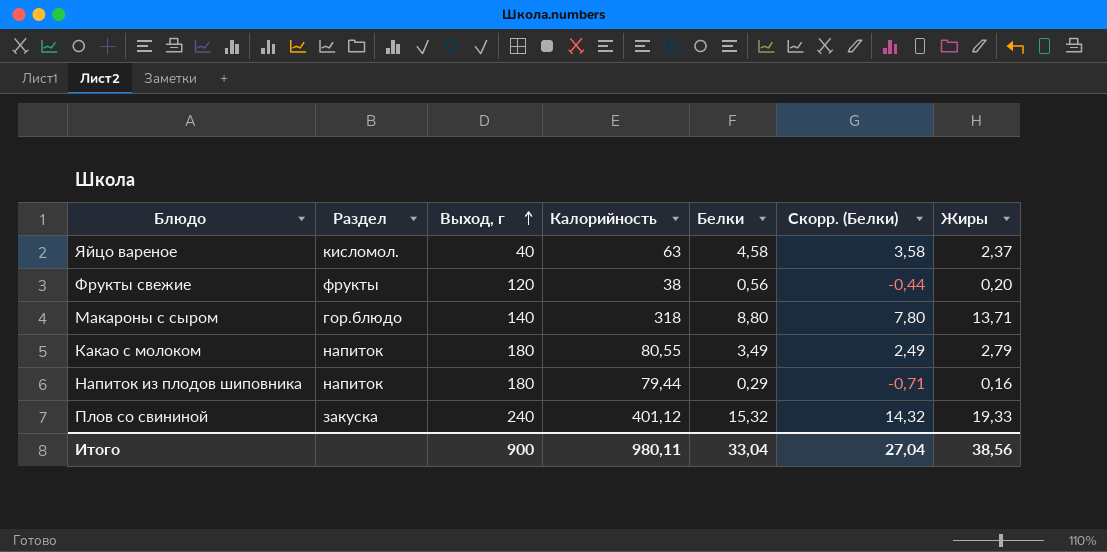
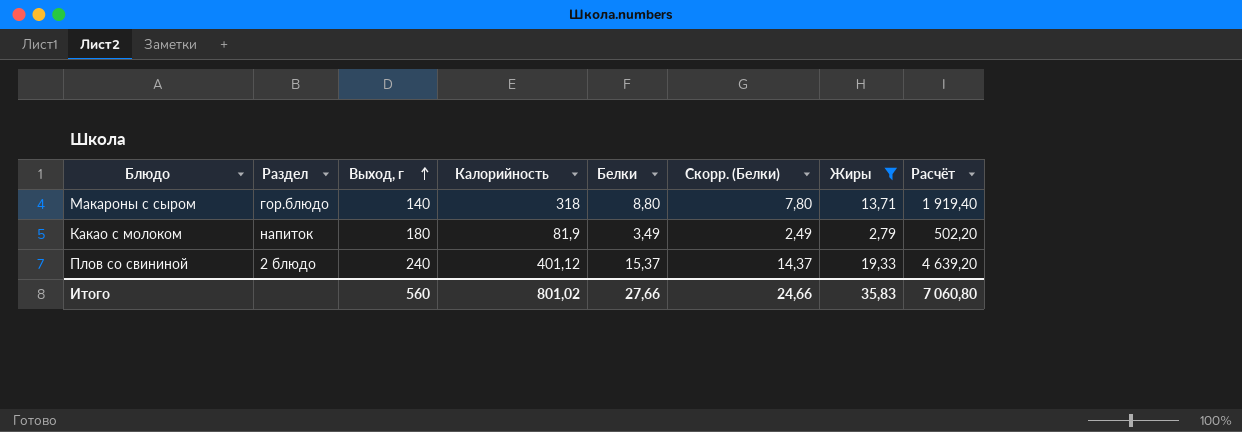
filter: none -> Жиры >= 2,79
column Расчёт | formula: none -> [Выход, г] * [Жиры]
Какао с молоком | Калорийность: 80,55 -> 81,9
Плов со свининой | Раздел: закуска -> 2 блюдо
Плов со свининой | Белки: 15,32 -> 15,37
Плов со свининой | Скорр. (Белки): 14,32 -> 14,37
Итого | Выход, г: 900 -> 560
Итого | Калорийность: 980,11 -> 801,02
Итого | Белки: 33,04 -> 27,66
Итого | Скорр. (Белки): 27,04 -> 24,66
Итого | Жиры: 38,56 -> 35,83

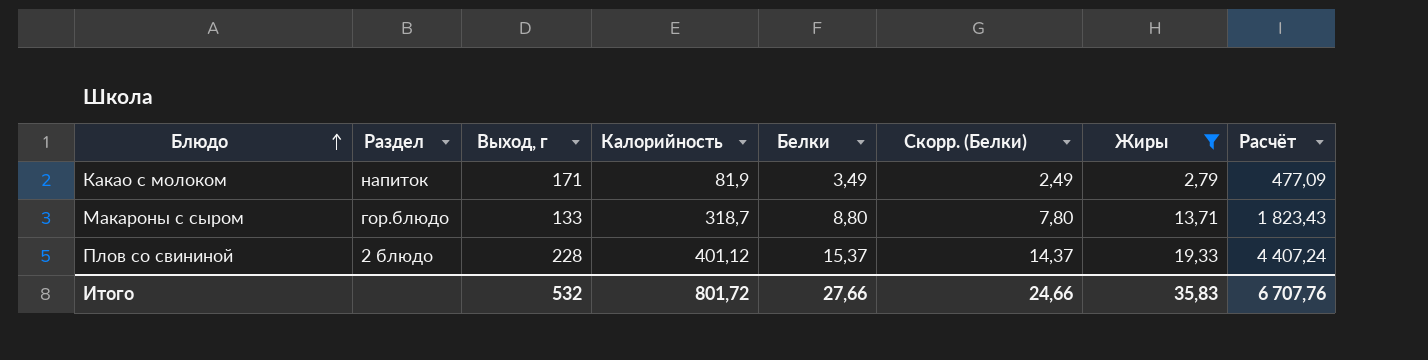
row order: Выход, г ascending -> Блюдо ascending
Какао с молоком | Выход, г: 180 -> 171
Какао с молоком | Расчёт: 502,20 -> 477,09
Макароны с сыром | Выход, г: 140 -> 133
Макароны с сыром | Калорийность: 318 -> 318,7
Макароны с сыром | Расчёт: 1 919,40 -> 1 823,43
Плов со свининой | Выход, г: 240 -> 228
Плов со свининой | Расчёт: 4 639,20 -> 4 407,24
Итого | Выход, г: 560 -> 532
Итого | Калорийность: 801,02 -> 801,72
Итого | Расчёт: 7 060,80 -> 6 707,76

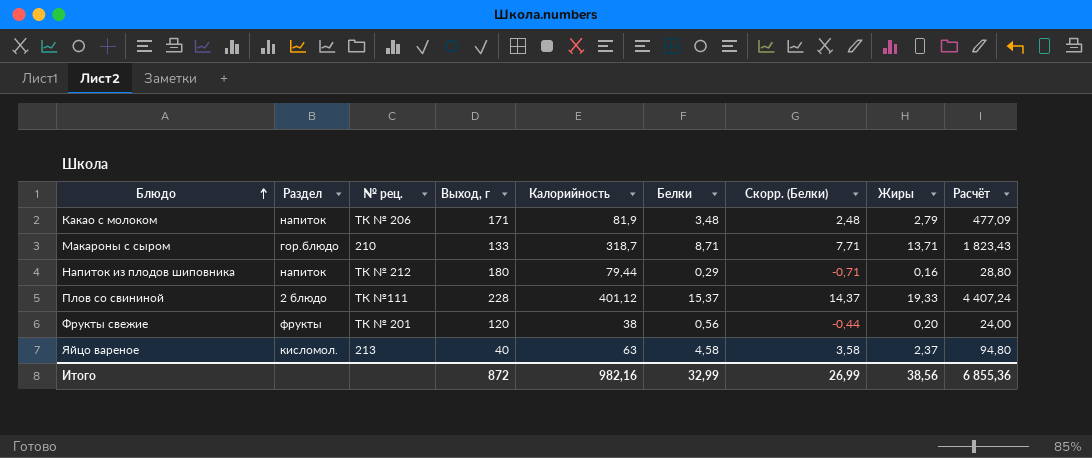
filter: Жиры >= 2,79 -> none
column № рец. | position: none -> 3
Какао с молоком | Белки: 3,49 -> 3,48
Какао с молоком | Скорр. (Белки): 2,49 -> 2,48
Макароны с сыром | Белки: 8,80 -> 8,71
Макароны с сыром | Скорр. (Белки): 7,80 -> 7,71
Итого | Выход, г: 532 -> 872
Итого | Калорийность: 801,72 -> 982,16
Итого | Белки: 27,66 -> 32,99
Итого | Скорр. (Белки): 24,66 -> 26,99
Итого | Жиры: 35,83 -> 38,56
Итого | Расчёт: 6 707,76 -> 6 855,36

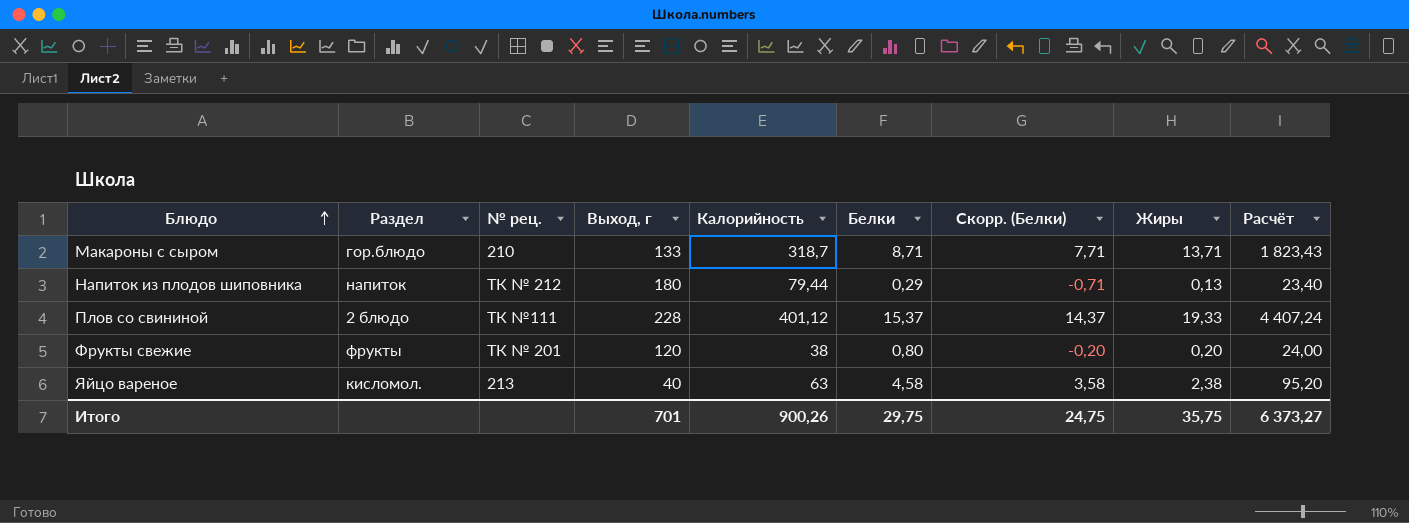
row Какао с молоком: напиток | ТК № 206 | 171 | 81,9 | 3,48 | 2,48 | 2,79 | 477,09 -> none
Напиток из плодов шиповника | Жиры: 0,16 -> 0,13
Напиток из плодов шиповника | Расчёт: 28,80 -> 23,40
Фрукты свежие | Белки: 0,56 -> 0,80
Фрукты свежие | Скорр. (Белки): -0,44 -> -0,20
Яйцо вареное | Жиры: 2,37 -> 2,38
Яйцо вареное | Расчёт: 94,80 -> 95,20
Итого | Выход, г: 872 -> 701
Итого | Калорийность: 982,16 -> 900,26
Итого | Белки: 32,99 -> 29,75
Итого | Скорр. (Белки): 26,99 -> 24,75
Итого | Жиры: 38,56 -> 35,75
Итого | Расчёт: 6 855,36 -> 6 373,27

